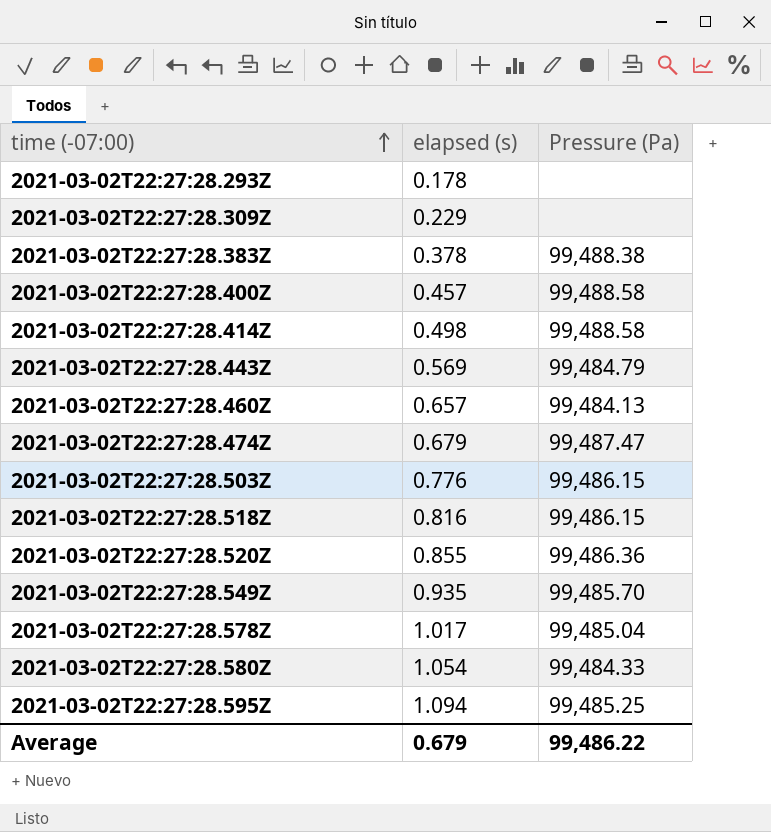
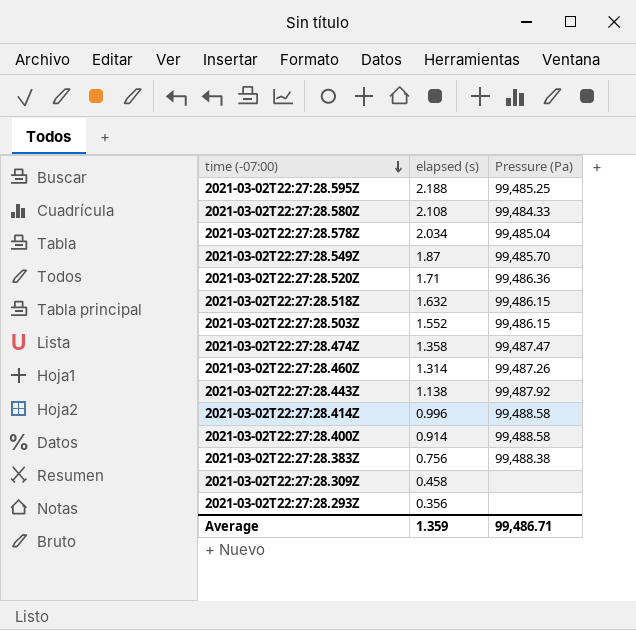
row order: time (-07:00) ascending -> time (-07:00) descending
2021-03-02T22:27:28.595Z | elapsed (s): 1.094 -> 2.188
2021-03-02T22:27:28.580Z | elapsed (s): 1.054 -> 2.108
2021-03-02T22:27:28.578Z | elapsed (s): 1.017 -> 2.034
2021-03-02T22:27:28.549Z | elapsed (s): 0.935 -> 1.87
2021-03-02T22:27:28.520Z | elapsed (s): 0.855 -> 1.71
2021-03-02T22:27:28.518Z | elapsed (s): 0.816 -> 1.632
2021-03-02T22:27:28.503Z | elapsed (s): 0.776 -> 1.552
2021-03-02T22:27:28.474Z | elapsed (s): 0.679 -> 1.358
2021-03-02T22:27:28.460Z | elapsed (s): 0.657 -> 1.314
2021-03-02T22:27:28.460Z | Pressure (Pa): 99,484.13 -> 99,487.26
2021-03-02T22:27:28.443Z | elapsed (s): 0.569 -> 1.138
2021-03-02T22:27:28.443Z | Pressure (Pa): 99,484.79 -> 99,487.92
2021-03-02T22:27:28.414Z | elapsed (s): 0.498 -> 0.996
2021-03-02T22:27:28.400Z | elapsed (s): 0.457 -> 0.914
2021-03-02T22:27:28.383Z | elapsed (s): 0.378 -> 0.756
2021-03-02T22:27:28.309Z | elapsed (s): 0.229 -> 0.458
2021-03-02T22:27:28.293Z | elapsed (s): 0.178 -> 0.356
Average | elapsed (s): 0.679 -> 1.359
Average | Pressure (Pa): 99,486.22 -> 99,486.71

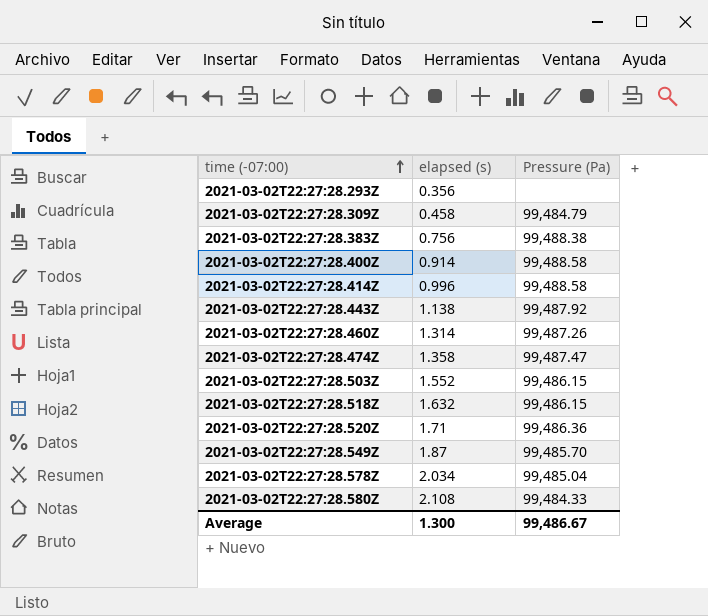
row order: time (-07:00) descending -> time (-07:00) ascending
row 2021-03-02T22:27:28.595Z: 2.188 | 99,485.25 -> none
2021-03-02T22:27:28.309Z | Pressure (Pa): none -> 99,484.79
Average | elapsed (s): 1.359 -> 1.300
Average | Pressure (Pa): 99,486.71 -> 99,486.67

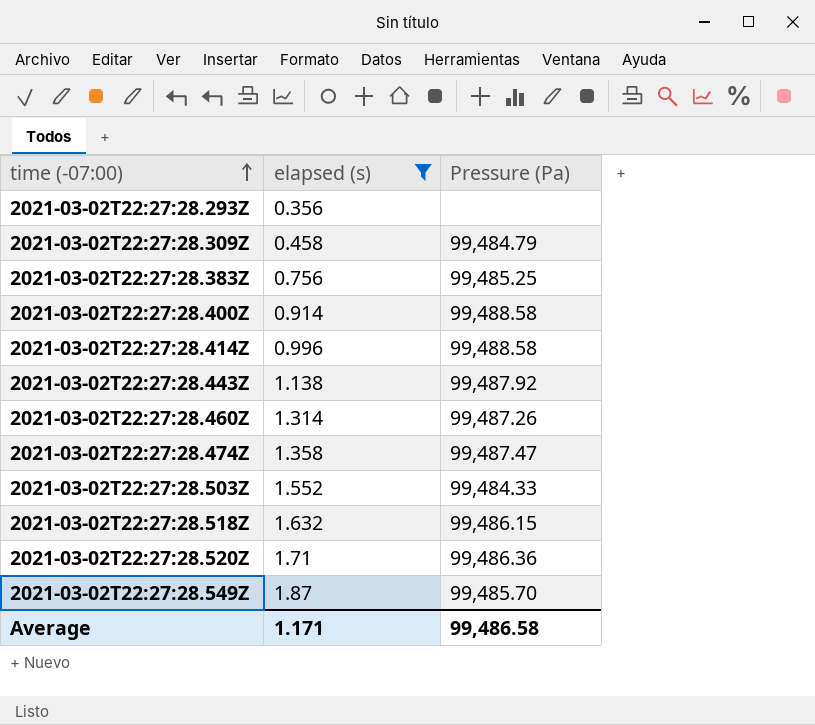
filter: none -> elapsed (s) <= 1.87
2021-03-02T22:27:28.383Z | Pressure (Pa): 99,488.38 -> 99,485.25
2021-03-02T22:27:28.503Z | Pressure (Pa): 99,486.15 -> 99,484.33
Average | elapsed (s): 1.300 -> 1.171
Average | Pressure (Pa): 99,486.67 -> 99,486.58

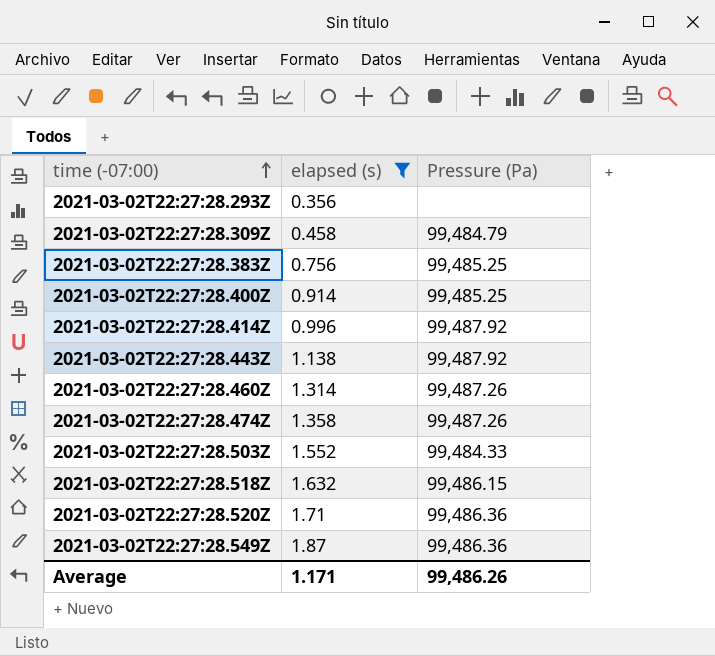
2021-03-02T22:27:28.400Z | Pressure (Pa): 99,488.58 -> 99,485.25
2021-03-02T22:27:28.414Z | Pressure (Pa): 99,488.58 -> 99,487.92
2021-03-02T22:27:28.474Z | Pressure (Pa): 99,487.47 -> 99,487.26
2021-03-02T22:27:28.549Z | Pressure (Pa): 99,485.70 -> 99,486.36
Average | Pressure (Pa): 99,486.58 -> 99,486.26

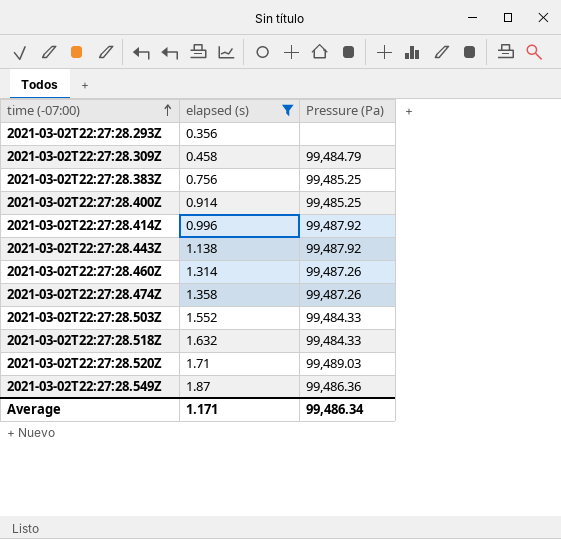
2021-03-02T22:27:28.518Z | Pressure (Pa): 99,486.15 -> 99,484.33
2021-03-02T22:27:28.520Z | Pressure (Pa): 99,486.36 -> 99,489.03
Average | Pressure (Pa): 99,486.26 -> 99,486.34

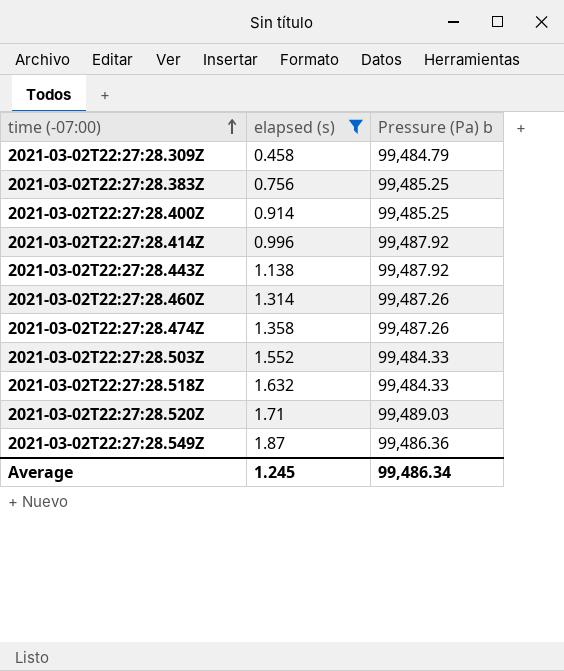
column name: Pressure (Pa) -> Pressure (Pa) b
row 2021-03-02T22:27:28.293Z: 0.356 | none -> none
Average | elapsed (s): 1.171 -> 1.245

